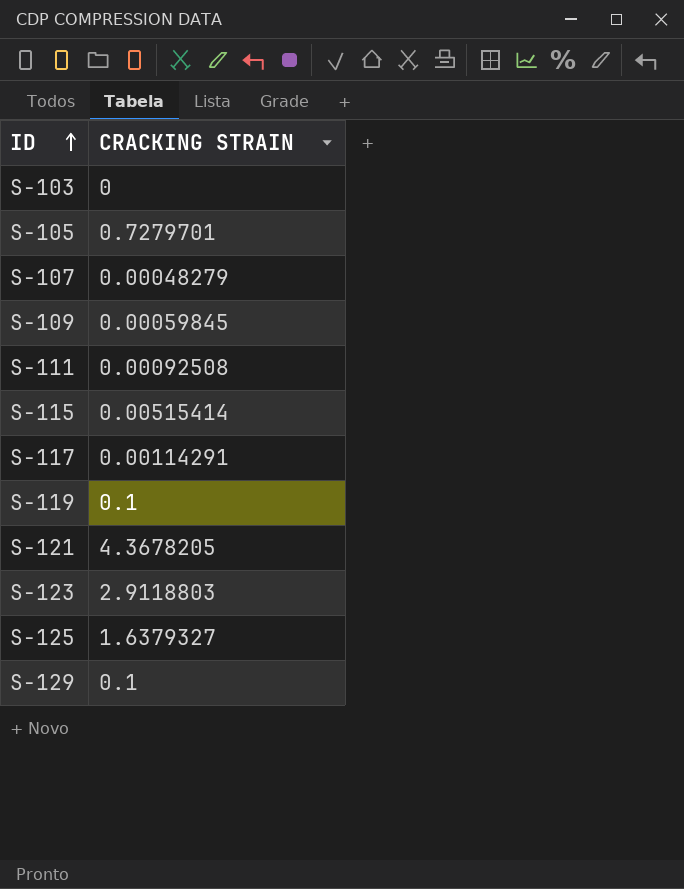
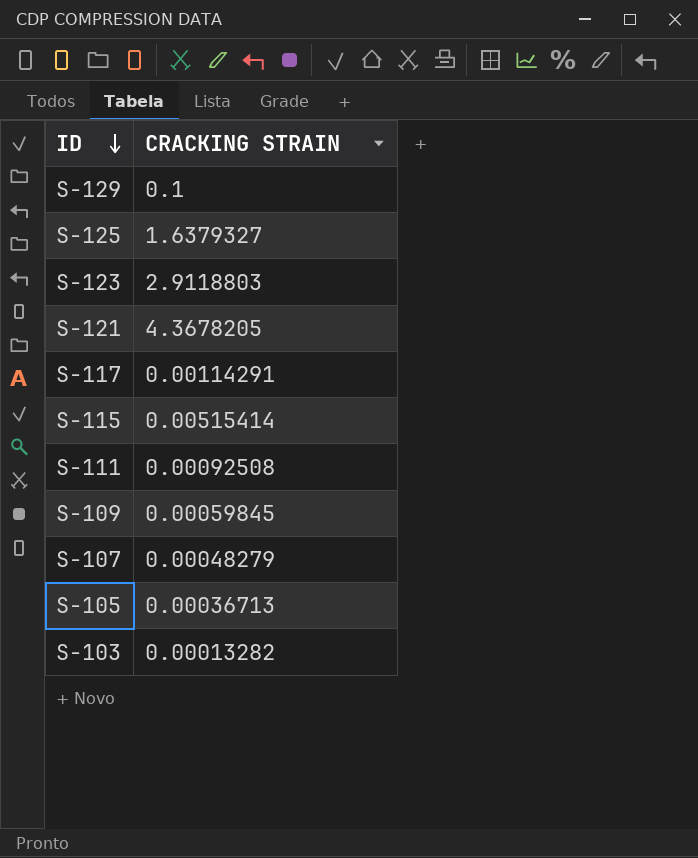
row order: ID ascending -> ID descending
row S-119: 0.1 -> none
S-105 | CRACKING STRAIN: 0.7279701 -> 0.00036713
S-103 | CRACKING STRAIN: 0 -> 0.00013282

